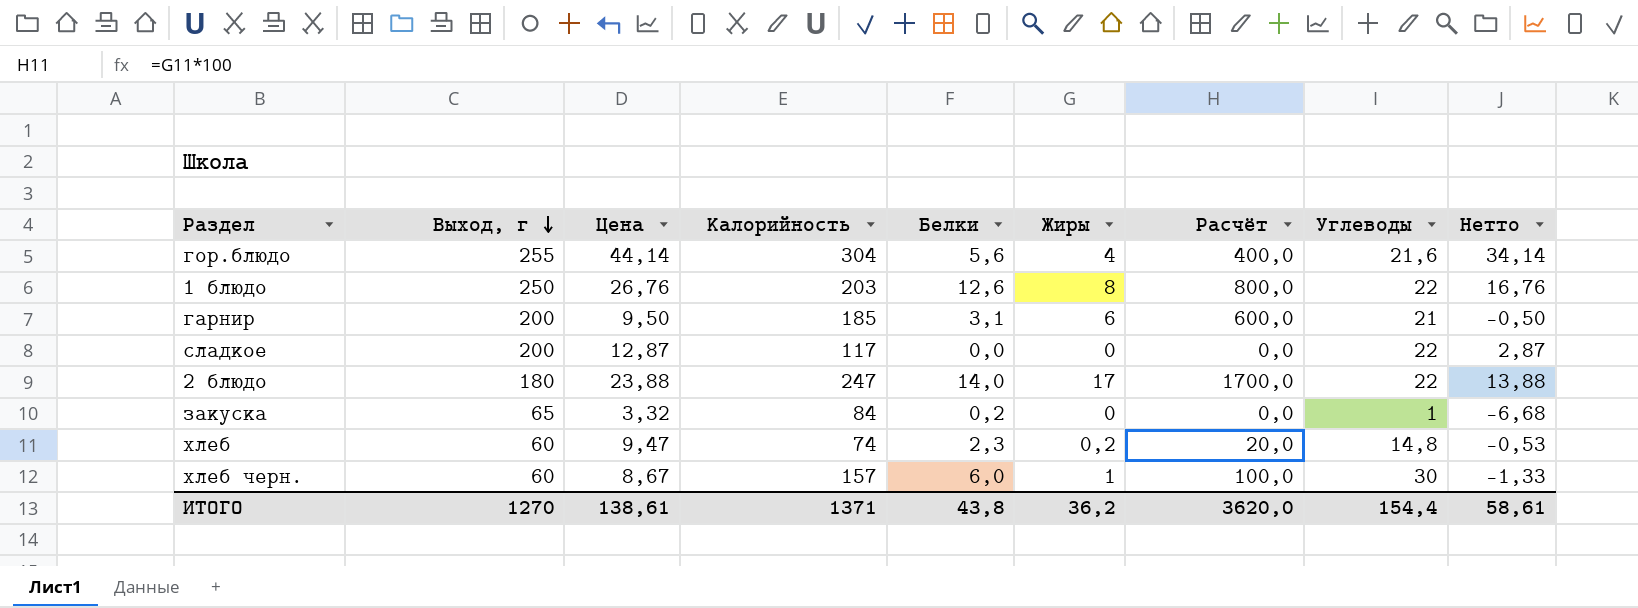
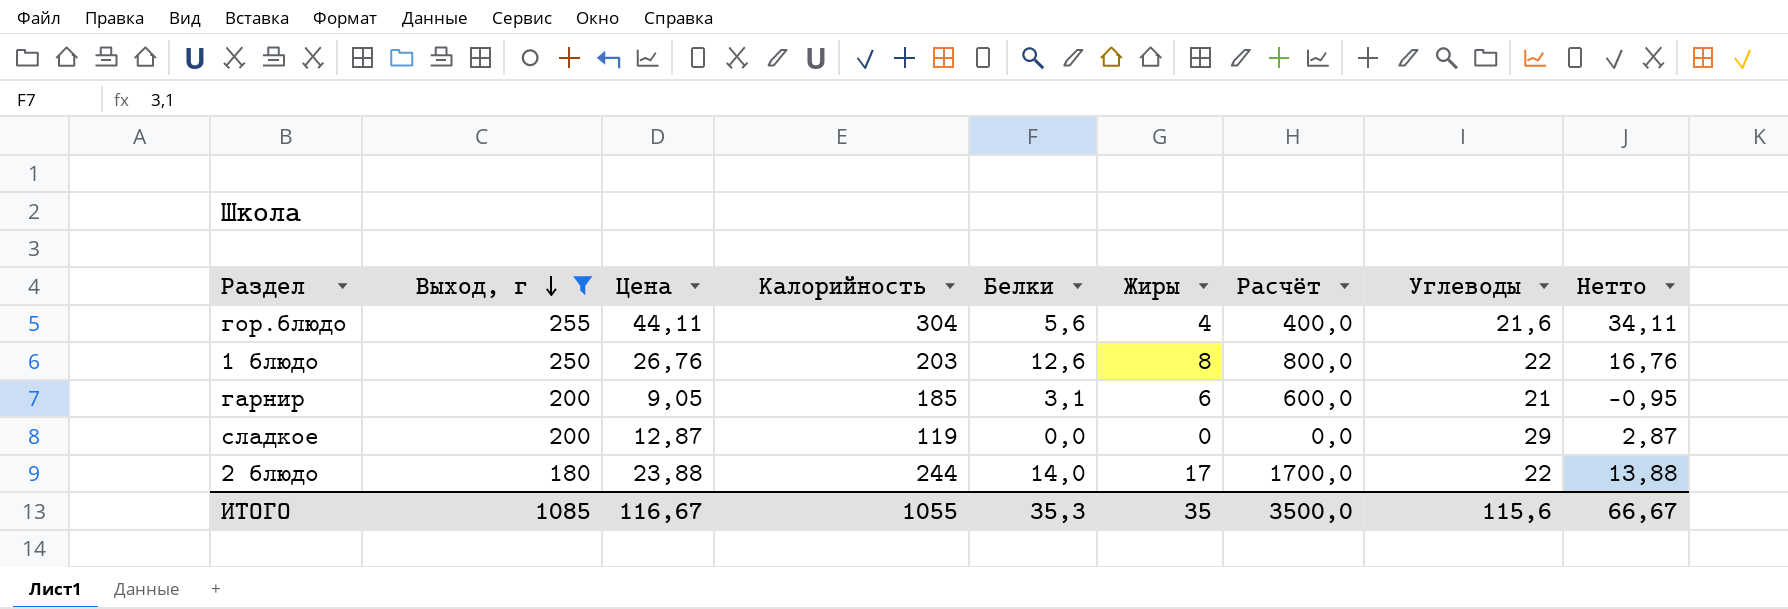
filter: none -> Выход, г >= 180
гор.блюдо | Цена: 44,14 -> 44,11
гор.блюдо | Нетто: 34,14 -> 34,11
гарнир | Цена: 9,50 -> 9,05
гарнир | Нетто: -0,50 -> -0,95
сладкое | Калорийность: 117 -> 119
сладкое | Углеводы: 22 -> 29
2 блюдо | Калорийность: 247 -> 244
ИТОГО | Выход, г: 1270 -> 1085
ИТОГО | Цена: 138,61 -> 116,67
ИТОГО | Калорийность: 1371 -> 1055
ИТОГО | Белки: 43,8 -> 35,3
ИТОГО | Жиры: 36,2 -> 35
ИТОГО | Расчёт: 3620,0 -> 3500,0
ИТОГО | Углеводы: 154,4 -> 115,6
ИТОГО | Нетто: 58,61 -> 66,67

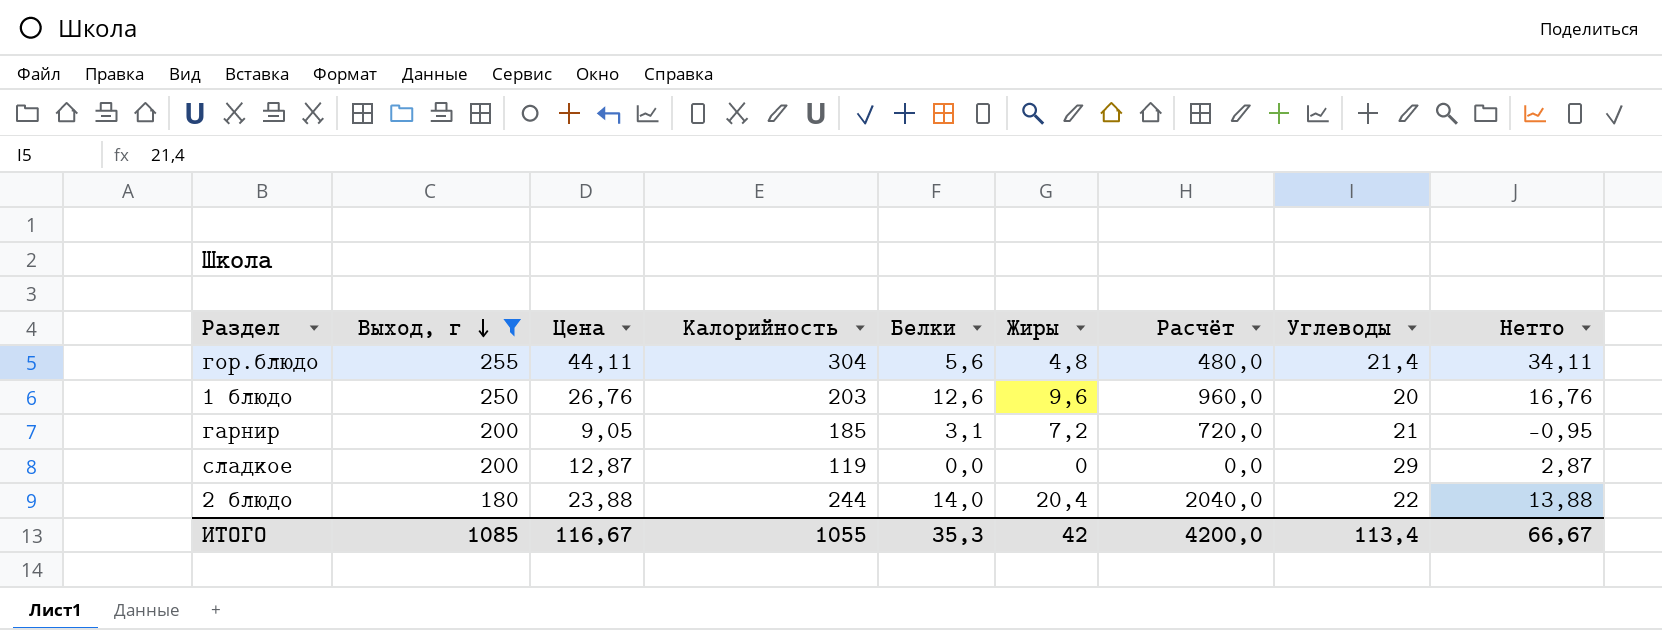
гор.блюдо | Жиры: 4 -> 4,8
гор.блюдо | Расчёт: 400,0 -> 480,0
гор.блюдо | Углеводы: 21,6 -> 21,4
1 блюдо | Жиры: 8 -> 9,6
1 блюдо | Расчёт: 800,0 -> 960,0
1 блюдо | Углеводы: 22 -> 20
гарнир | Жиры: 6 -> 7,2
гарнир | Расчёт: 600,0 -> 720,0
2 блюдо | Жиры: 17 -> 20,4
2 блюдо | Расчёт: 1700,0 -> 2040,0
ИТОГО | Жиры: 35 -> 42
ИТОГО | Расчёт: 3500,0 -> 4200,0
ИТОГО | Углеводы: 115,6 -> 113,4

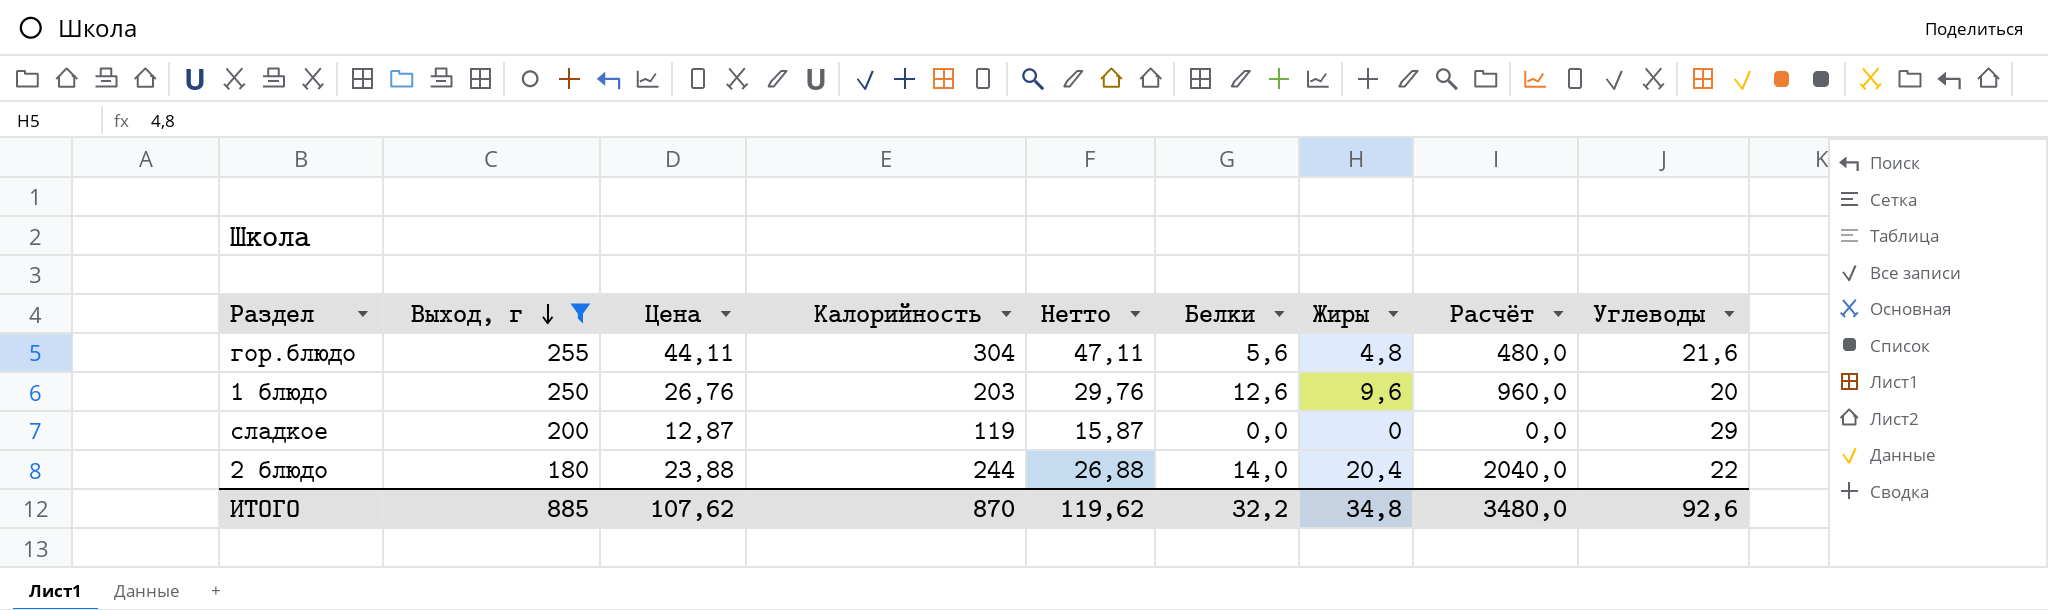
column Нетто | formula: [Цена] - 10 -> [Цена] + 3
column Нетто | position: 9 -> 5
row гарнир: 200 | 9,05 | 185 | 3,1 | 7,2 | 720,0 | 21 | -0,95 -> none
гор.блюдо | Углеводы: 21,4 -> 21,6
ИТОГО | Выход, г: 1085 -> 885
ИТОГО | Цена: 116,67 -> 107,62
ИТОГО | Калорийность: 1055 -> 870
ИТОГО | Нетто: 66,67 -> 119,62
ИТОГО | Белки: 35,3 -> 32,2
ИТОГО | Жиры: 42 -> 34,8
ИТОГО | Расчёт: 4200,0 -> 3480,0
ИТОГО | Углеводы: 113,4 -> 92,6

